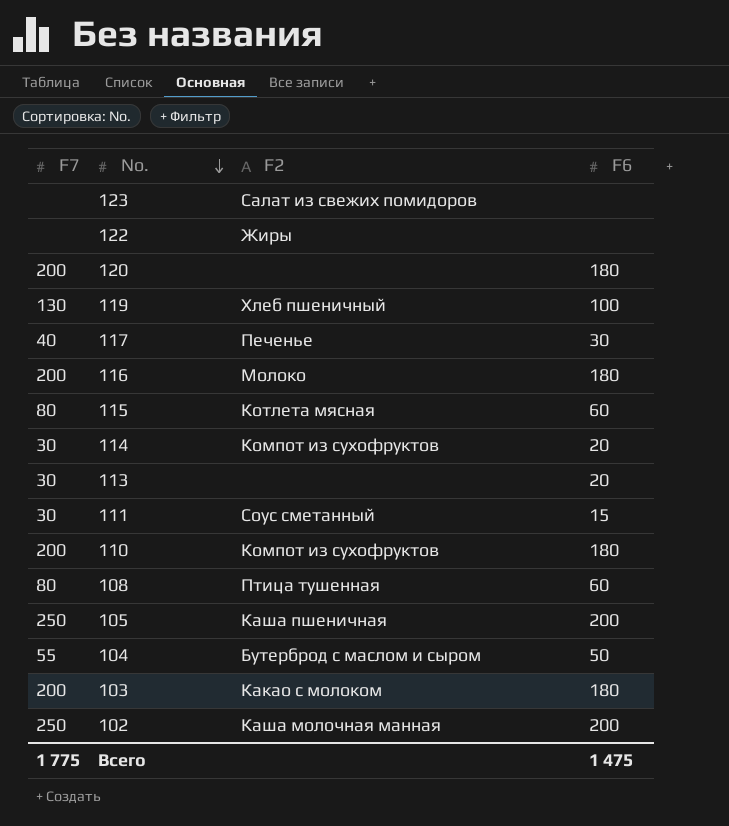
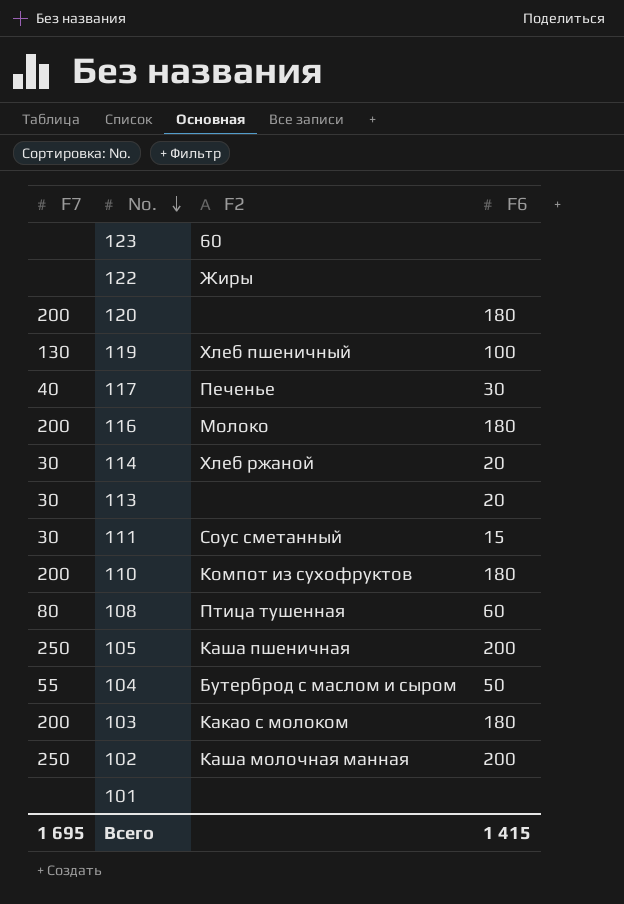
row 115: 80 | Котлета мясная | 60 -> none
123 | F2: Салат из свежих помидоров -> 60
114 | F2: Компот из сухофруктов -> Хлеб ржаной
row 101: none -> none | none | none
Всего | F7: 1 775 -> 1 695
Всего | F6: 1 475 -> 1 415

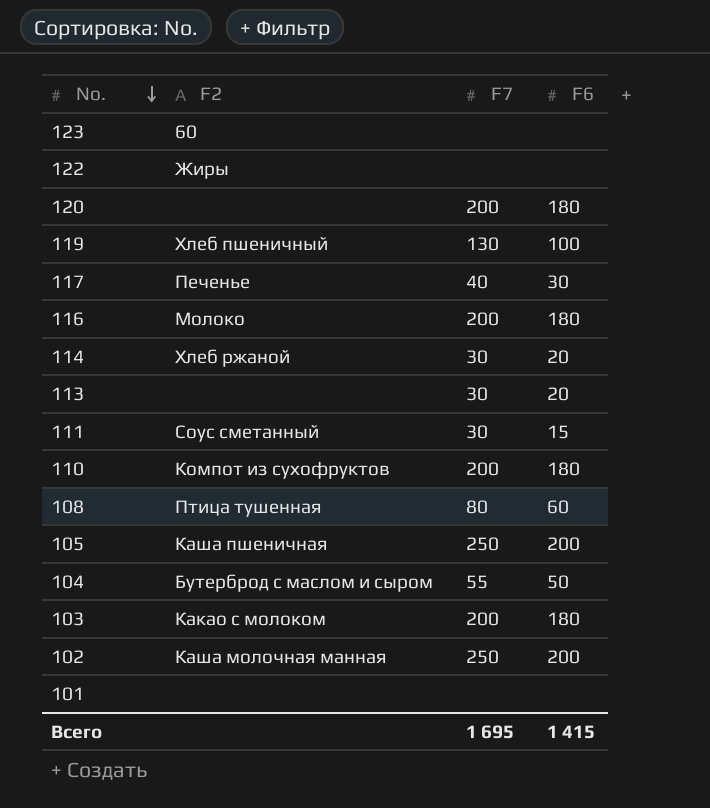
column F7 | position: 1 -> 3

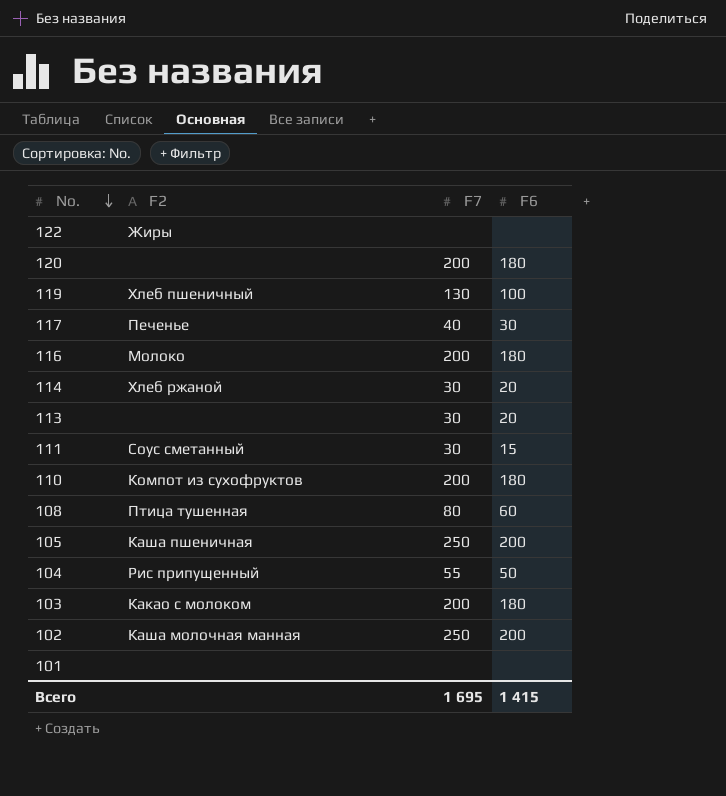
row 123: 60 | none | none -> none
104 | F2: Бутерброд с маслом и сыром -> Рис припущенный

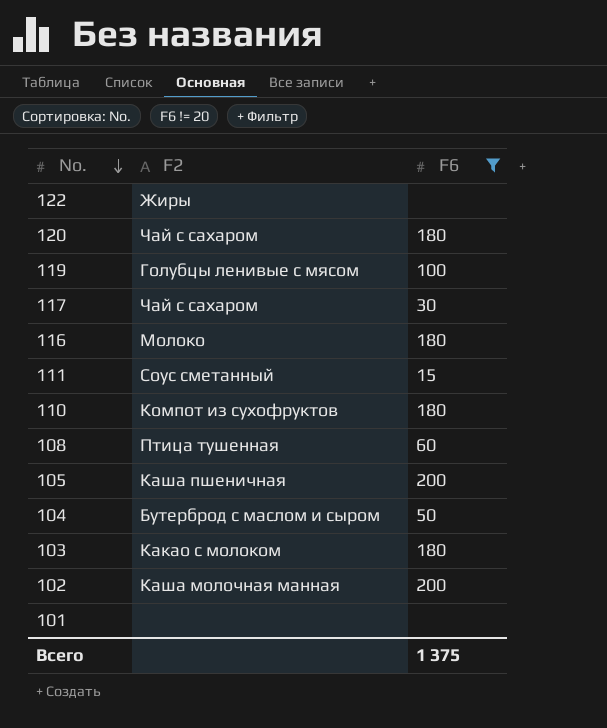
filter: none -> F6 != 20
column F7 | position: 3 -> none
120 | F2: none -> Чай с сахаром
119 | F2: Хлеб пшеничный -> Голубцы ленивые с мясом
117 | F2: Печенье -> Чай с сахаром
104 | F2: Рис припущенный -> Бутерброд с маслом и сыром
Всего | F6: 1 415 -> 1 375

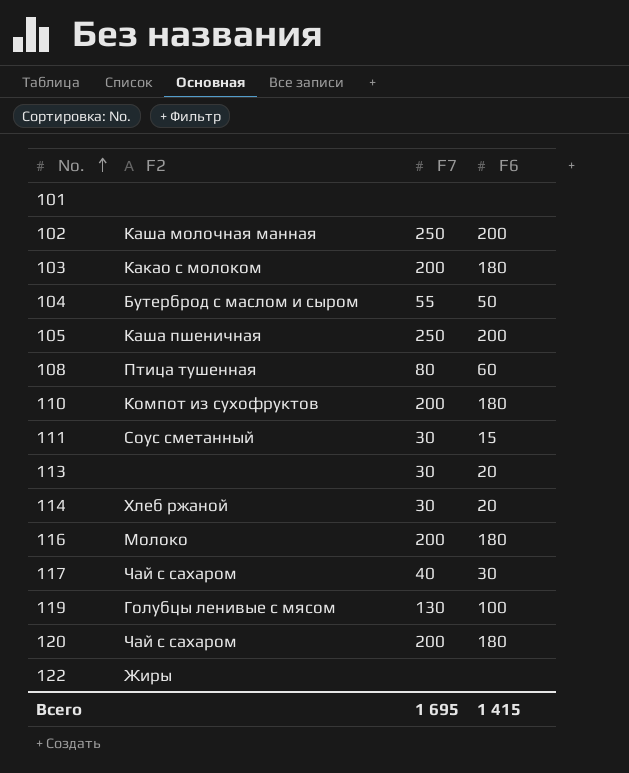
filter: F6 != 20 -> none
row order: No. descending -> No. ascending
column F7 | position: none -> 3
Всего | F6: 1 375 -> 1 415

